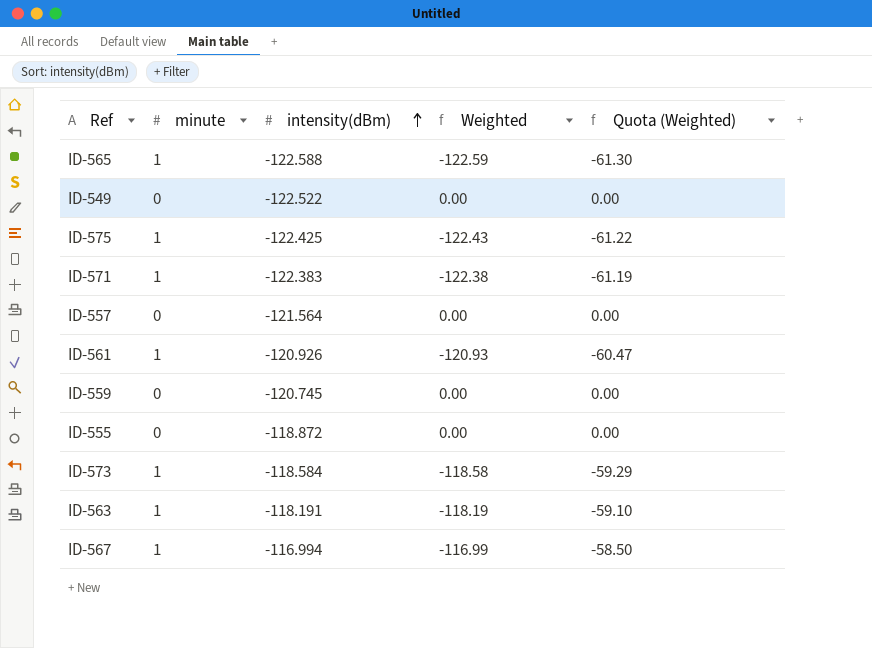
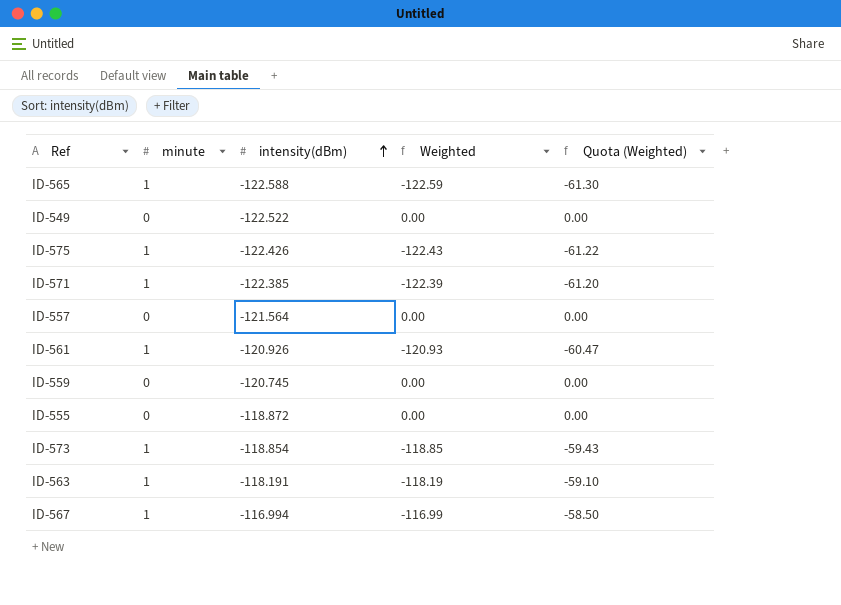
ID-575 | intensity(dBm): -122.425 -> -122.426
ID-571 | intensity(dBm): -122.383 -> -122.385
ID-571 | Weighted: -122.38 -> -122.39
ID-571 | Quota (Weighted): -61.19 -> -61.20
ID-573 | intensity(dBm): -118.584 -> -118.854
ID-573 | Weighted: -118.58 -> -118.85
ID-573 | Quota (Weighted): -59.29 -> -59.43

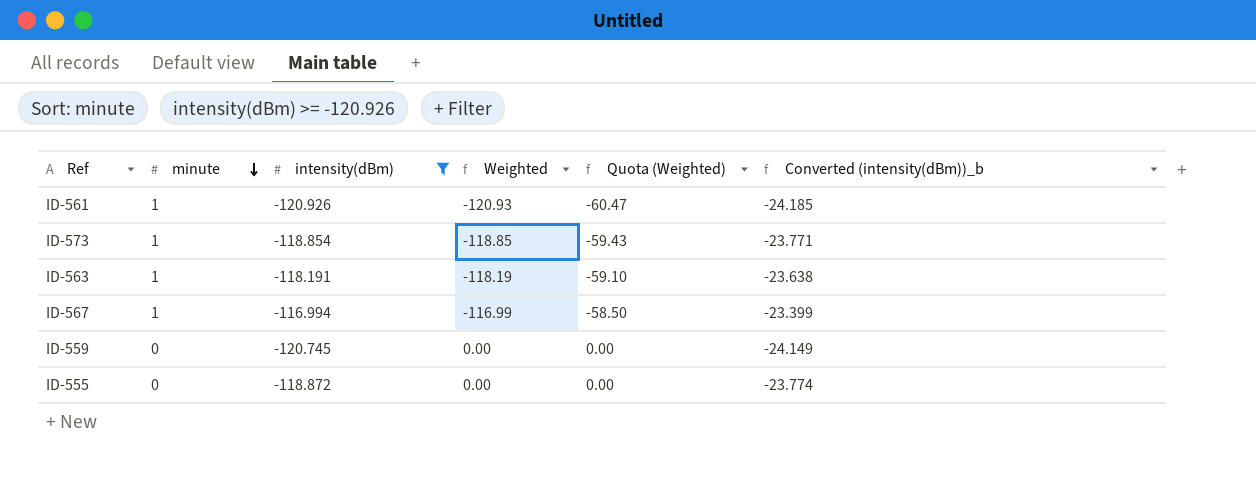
filter: none -> intensity(dBm) >= -120.926
row order: intensity(dBm) ascending -> minute descending
column Converted (intensity(dBm))_b | formula: none -> [intensity(dBm)] * 0.2

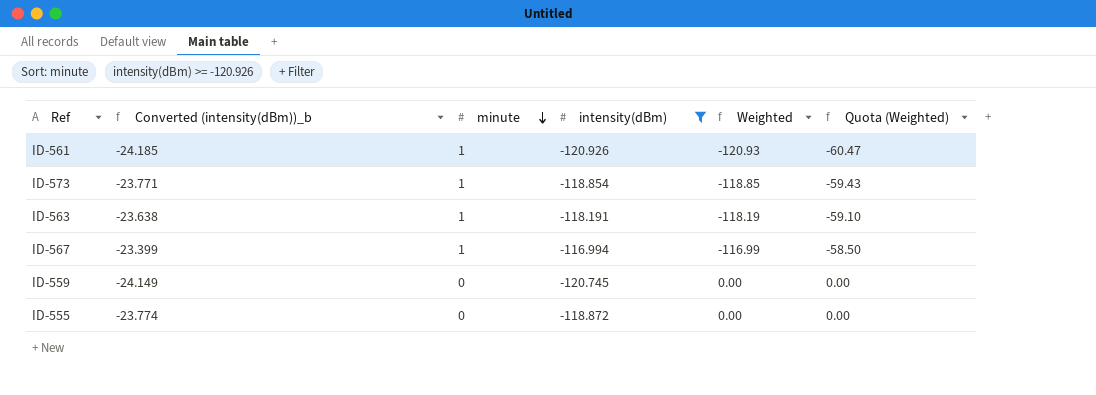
column Converted (intensity(dBm))_b | position: 6 -> 2

